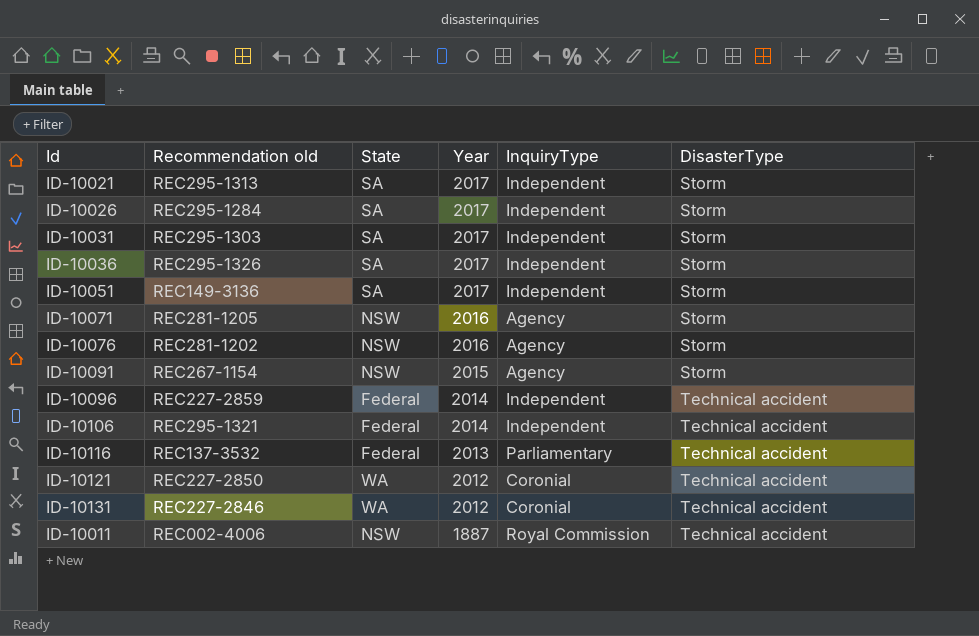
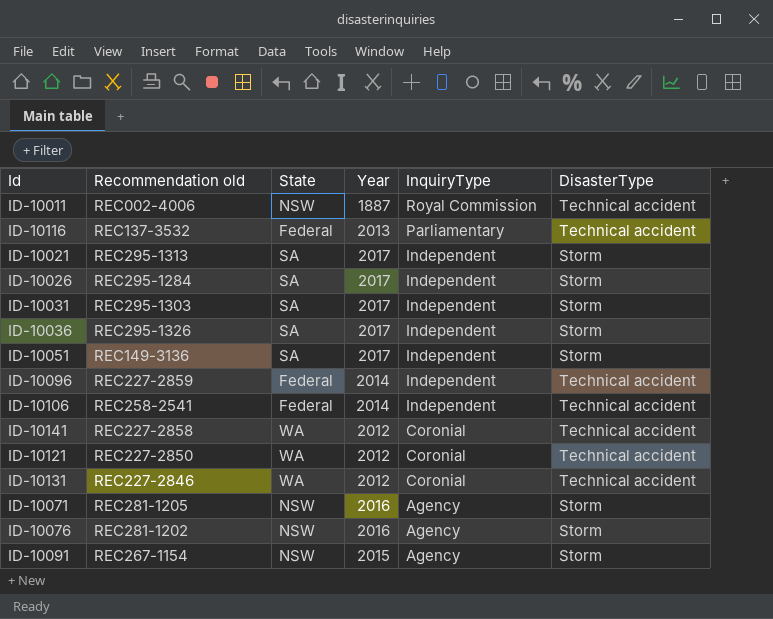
row order: Year descending -> InquiryType descending
ID-10106 | Recommendation old: REC295-1321 -> REC258-2541
row ID-10141: none -> REC227-2858 | WA | 2012 | Coronial | Technical accident

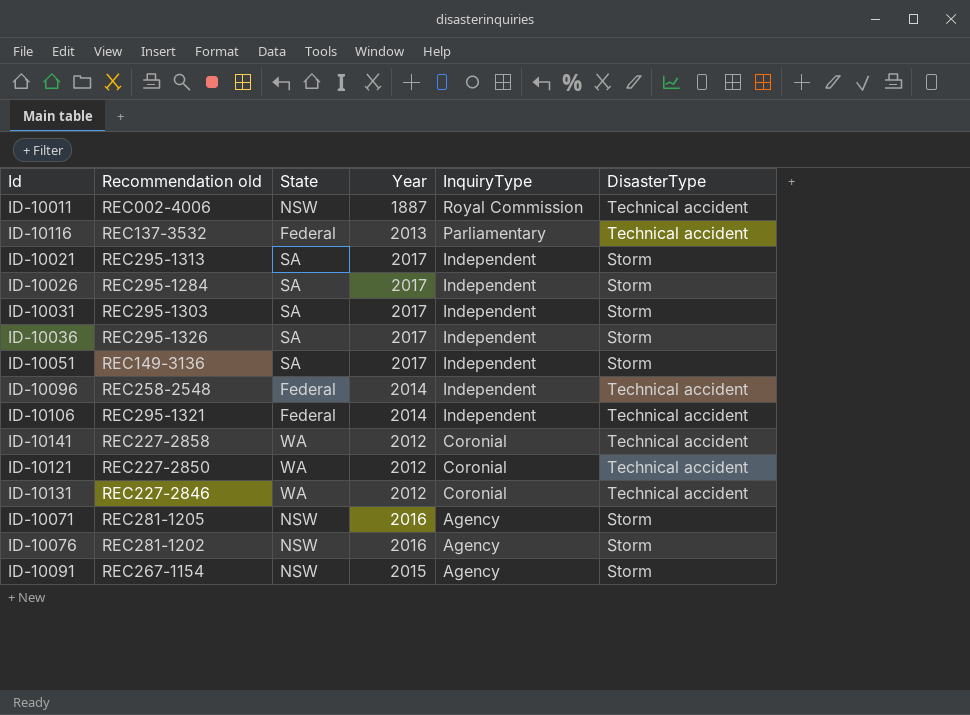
ID-10096 | Recommendation old: REC227-2859 -> REC258-2548
ID-10106 | Recommendation old: REC258-2541 -> REC295-1321

